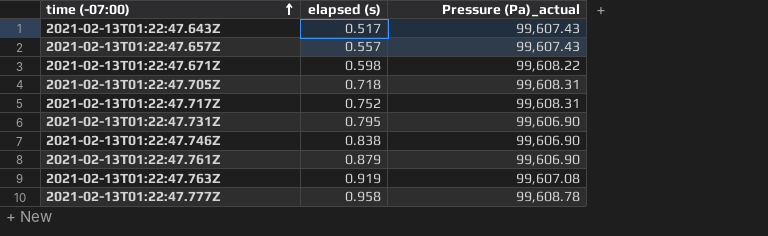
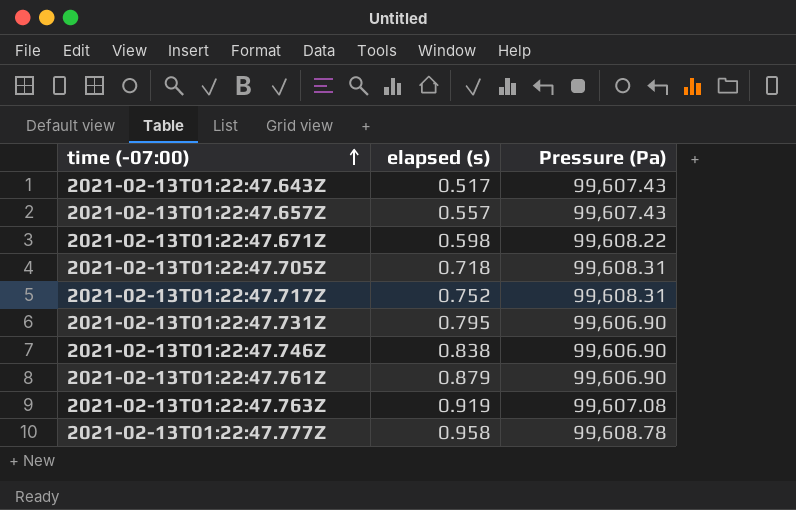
column name: Pressure (Pa)_actual -> Pressure (Pa)

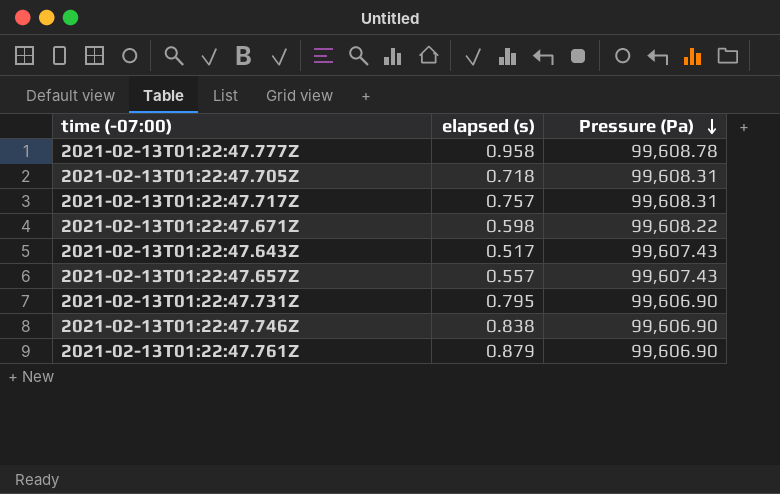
row order: time (-07:00) ascending -> Pressure (Pa) descending
row 2021-02-13T01:22:47.763Z: 0.919 | 99,607.08 -> none
2021-02-13T01:22:47.717Z | elapsed (s): 0.752 -> 0.757

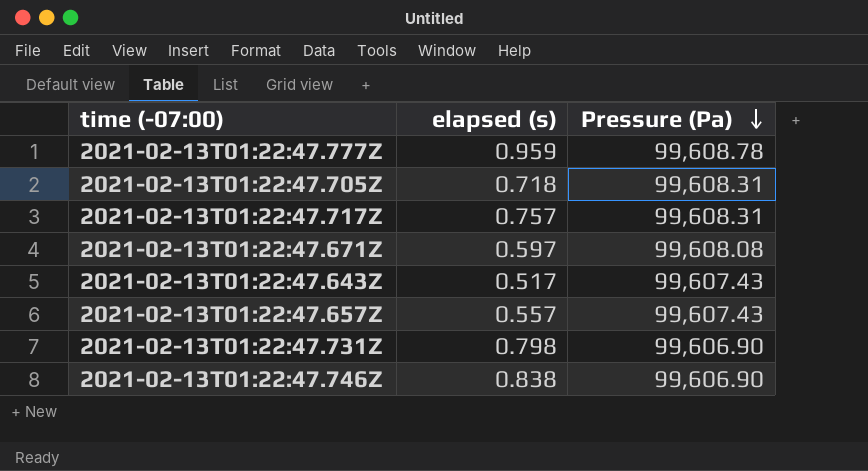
row 2021-02-13T01:22:47.761Z: 0.879 | 99,606.90 -> none
2021-02-13T01:22:47.777Z | elapsed (s): 0.958 -> 0.959
2021-02-13T01:22:47.671Z | elapsed (s): 0.598 -> 0.597
2021-02-13T01:22:47.671Z | Pressure (Pa): 99,608.22 -> 99,608.08
2021-02-13T01:22:47.731Z | elapsed (s): 0.795 -> 0.798

